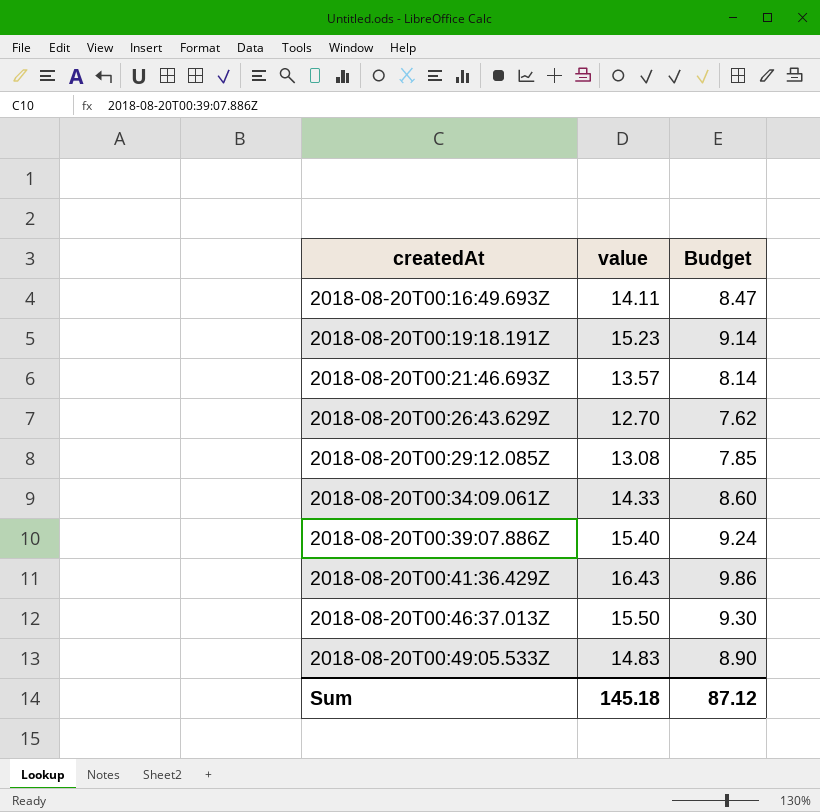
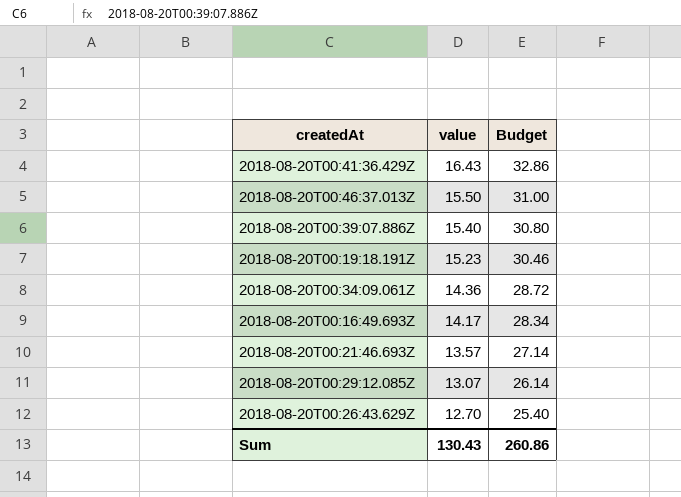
row order: createdAt ascending -> value descending
column Budget | formula: [value] * 0.6 -> [value] * 2
row 2018-08-20T00:49:05.533Z: 14.83 | 8.90 -> none
2018-08-20T00:34:09.061Z | value: 14.33 -> 14.36
2018-08-20T00:16:49.693Z | value: 14.11 -> 14.17
2018-08-20T00:29:12.085Z | value: 13.08 -> 13.07
Sum | value: 145.18 -> 130.43
Sum | Budget: 87.12 -> 260.86

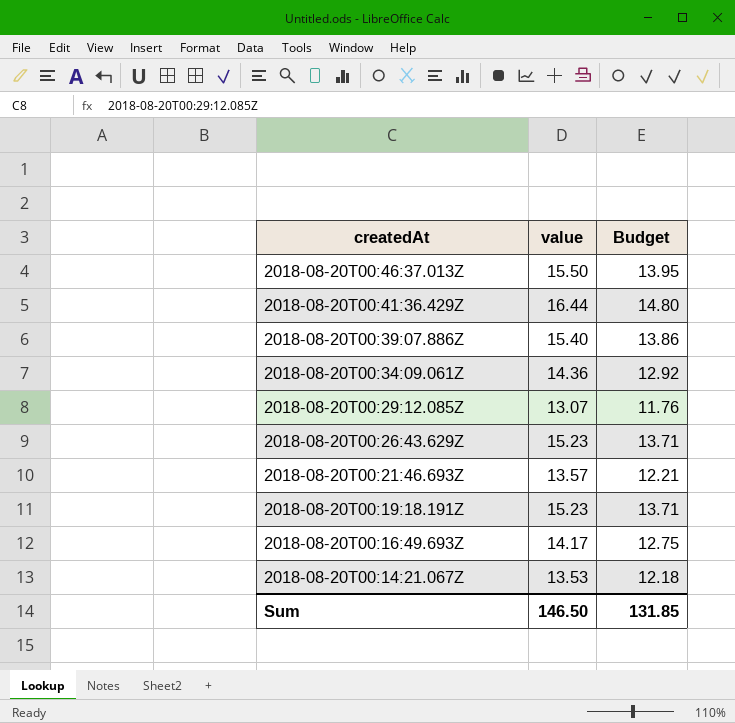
row order: value descending -> createdAt descending
column Budget | formula: [value] * 2 -> [value] * 0.9
2018-08-20T00:41:36.429Z | value: 16.43 -> 16.44
2018-08-20T00:26:43.629Z | value: 12.70 -> 15.23
row 2018-08-20T00:14:21.067Z: none -> 13.53 | 12.18
Sum | value: 130.43 -> 146.50
Sum | Budget: 260.86 -> 131.85

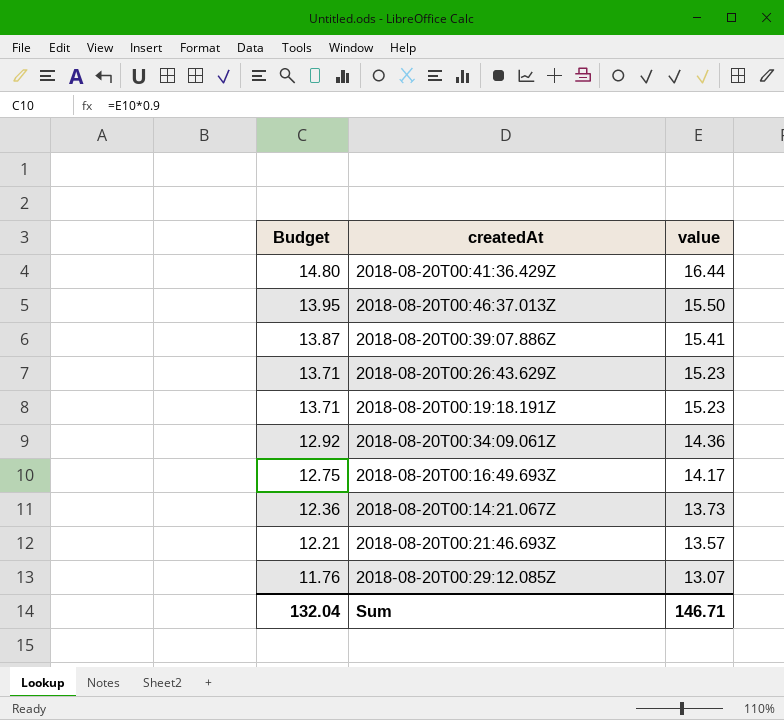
row order: createdAt descending -> Budget descending
column Budget | position: 3 -> 1
2018-08-20T00:39:07.886Z | Budget: 13.86 -> 13.87
2018-08-20T00:39:07.886Z | value: 15.40 -> 15.41
2018-08-20T00:14:21.067Z | Budget: 12.18 -> 12.36
2018-08-20T00:14:21.067Z | value: 13.53 -> 13.73
Sum | Budget: 131.85 -> 132.04
Sum | value: 146.50 -> 146.71

